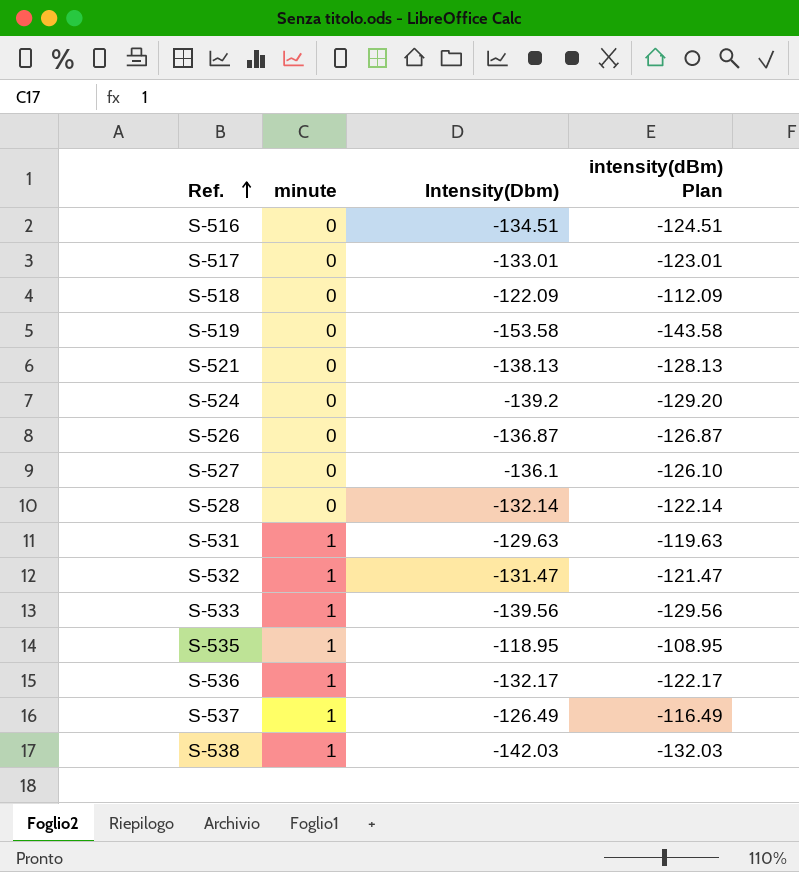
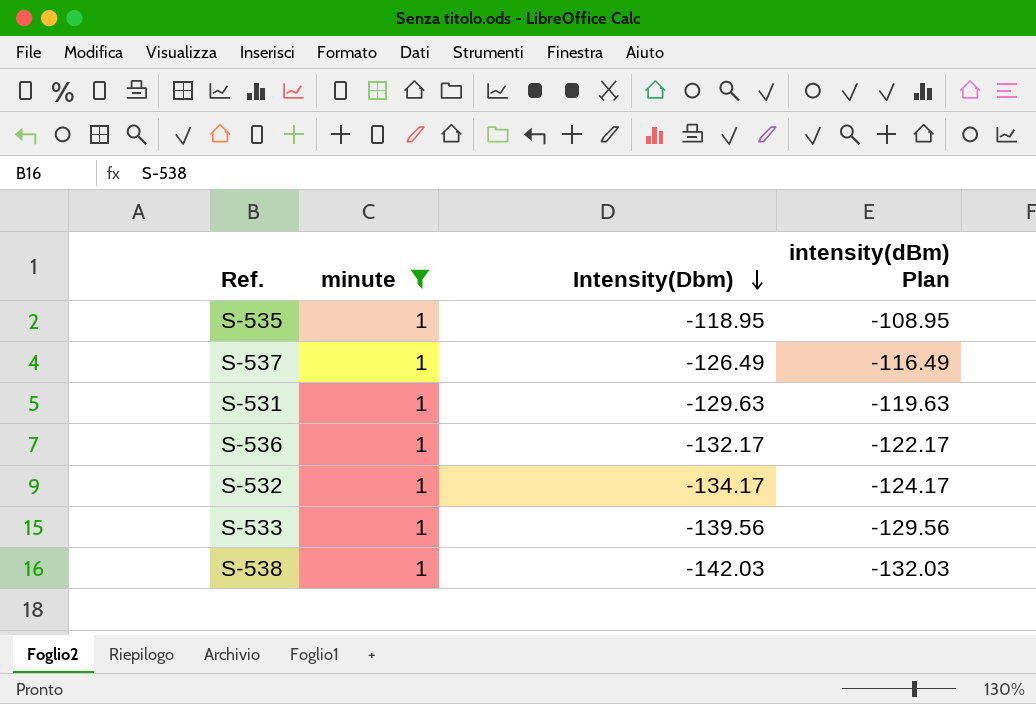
filter: none -> minute = 1
row order: Ref. ascending -> Intensity(Dbm) descending
S-532 | Intensity(Dbm): -131.47 -> -134.17
S-532 | intensity(dBm) Plan: -121.47 -> -124.17

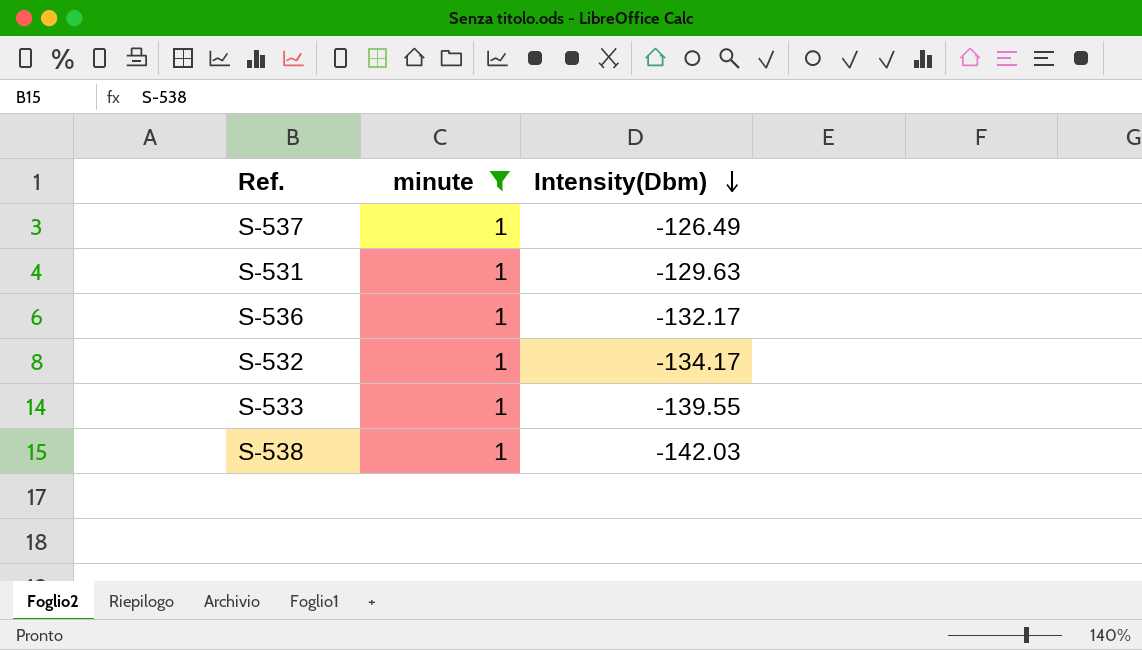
column intensity(dBm) Plan | formula: [Intensity(Dbm)] + 10 -> none
row S-535: 1 | -118.95 | -108.95 -> none
S-533 | Intensity(Dbm): -139.56 -> -139.55

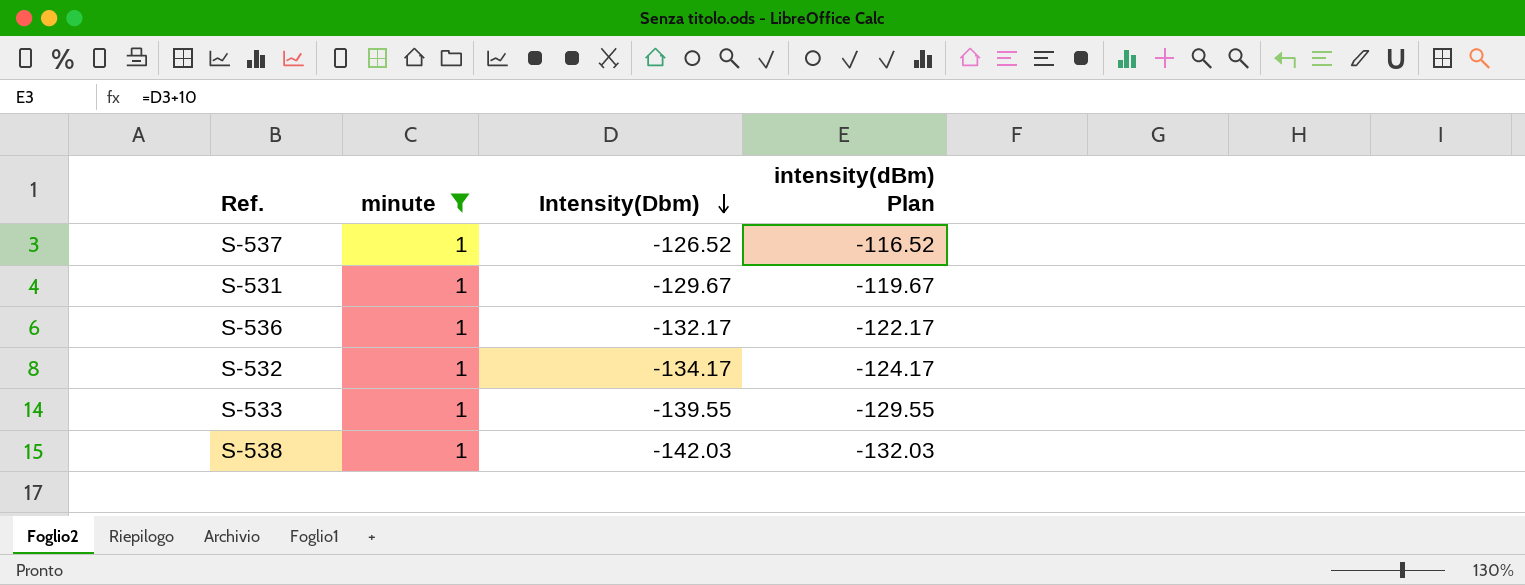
column intensity(dBm) Plan | formula: none -> [Intensity(Dbm)] + 10
S-537 | Intensity(Dbm): -126.49 -> -126.52
S-531 | Intensity(Dbm): -129.63 -> -129.67

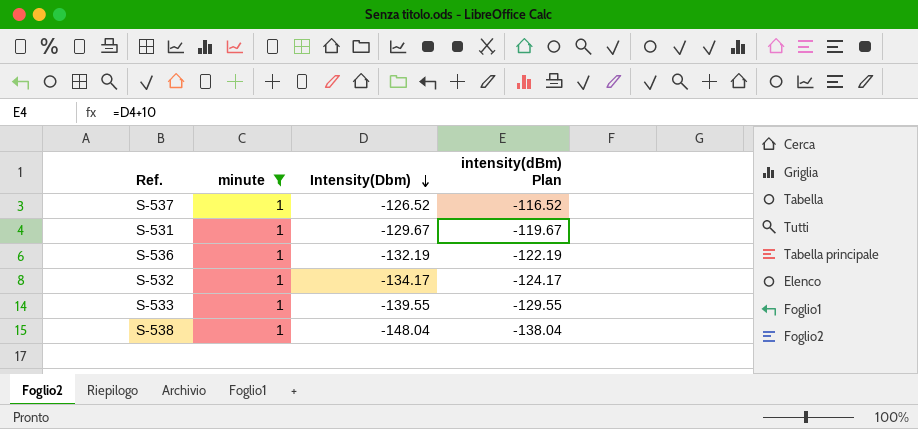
S-536 | Intensity(Dbm): -132.17 -> -132.19
S-536 | intensity(dBm) Plan: -122.17 -> -122.19
S-538 | Intensity(Dbm): -142.03 -> -148.04
S-538 | intensity(dBm) Plan: -132.03 -> -138.04

